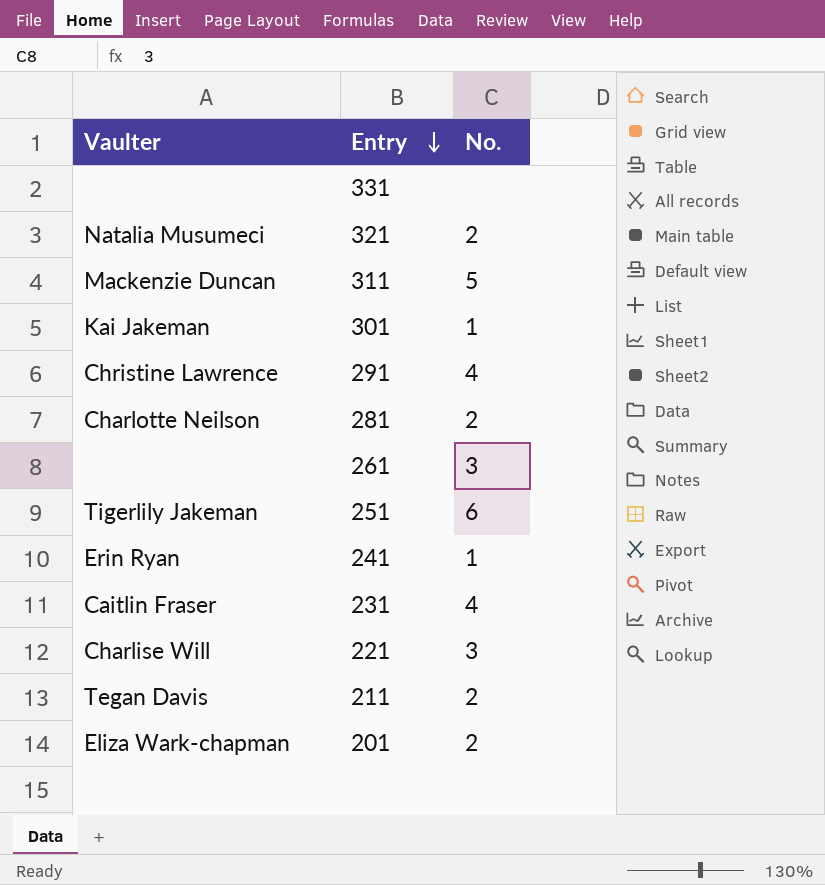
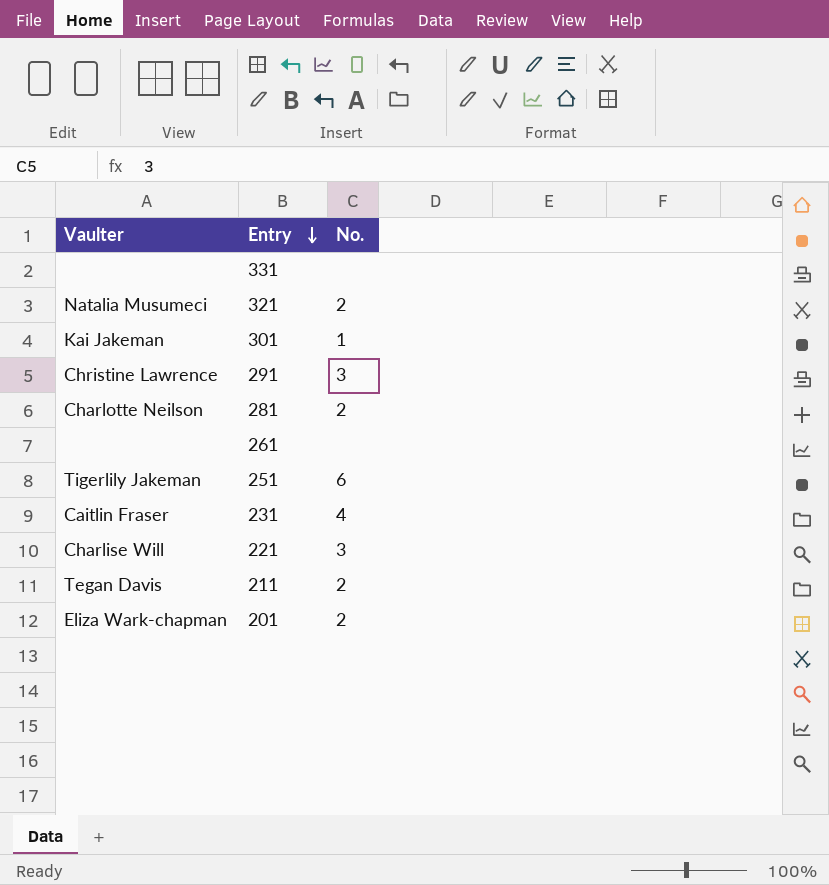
row 311: Mackenzie Duncan | 5 -> none
row 241: Erin Ryan | 1 -> none
291 | No.: 4 -> 3
261 | No.: 3 -> none

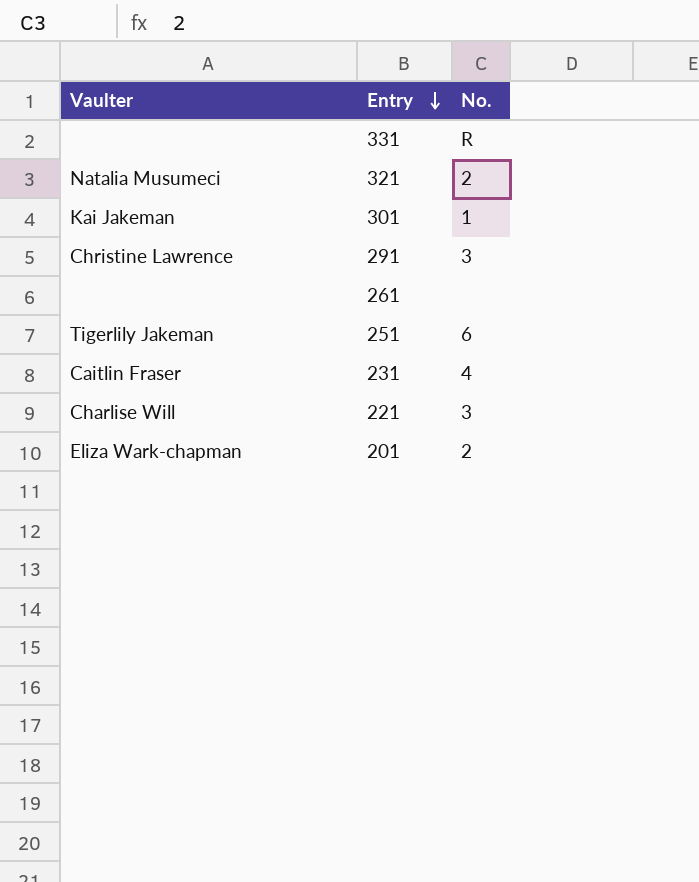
row 281: Charlotte Neilson | 2 -> none
row 211: Tegan Davis | 2 -> none
331 | No.: none -> R

